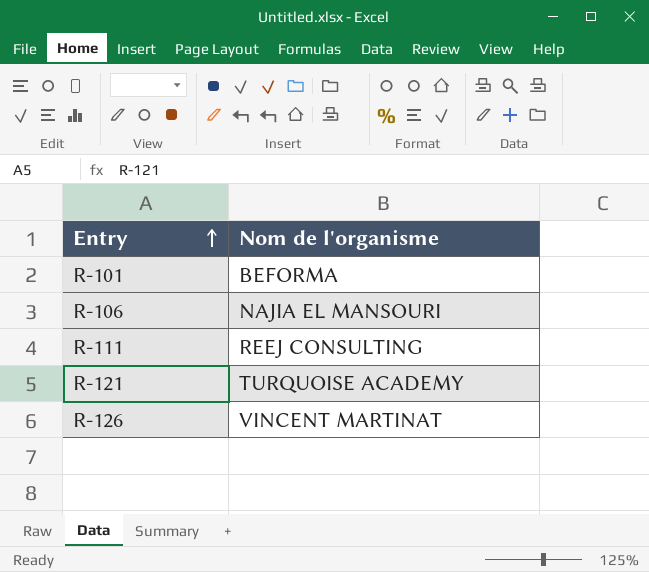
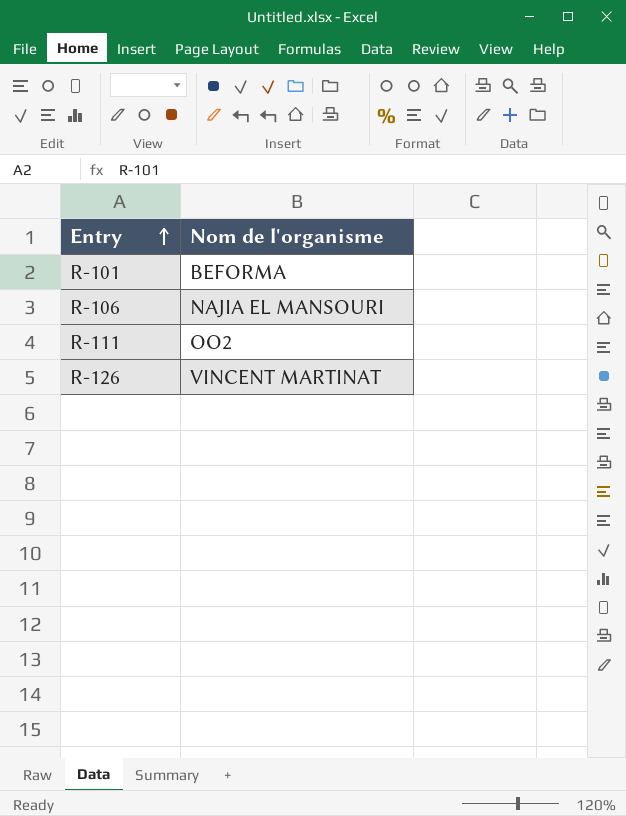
row R-121: TURQUOISE ACADEMY -> none
R-111 | Nom de l'organisme: REEJ CONSULTING -> OO2

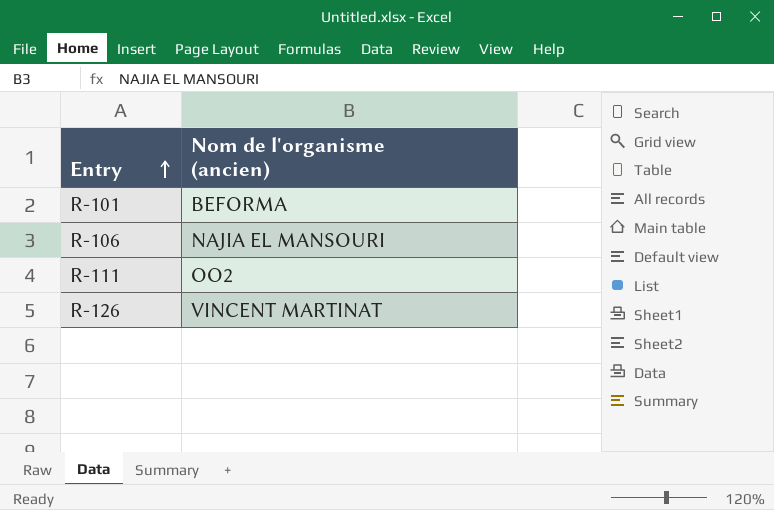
column name: Nom de l'organisme -> Nom de l'organisme (ancien)

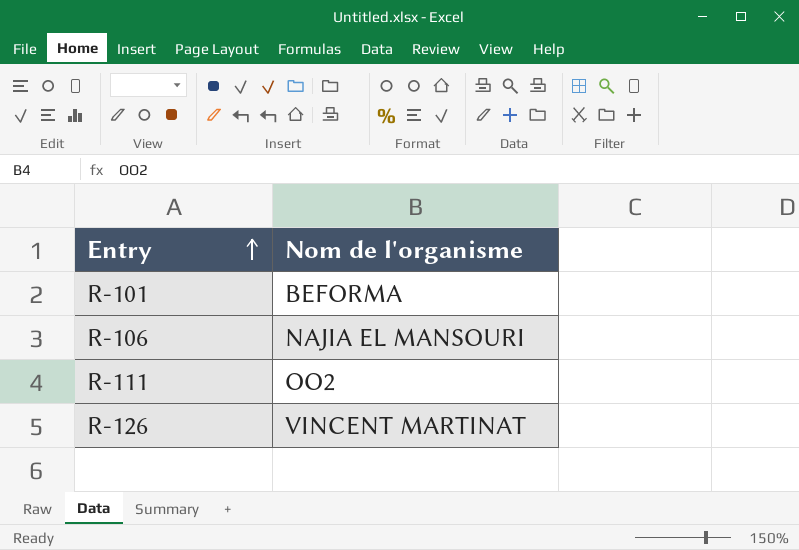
column name: Nom de l'organisme (ancien) -> Nom de l'organisme

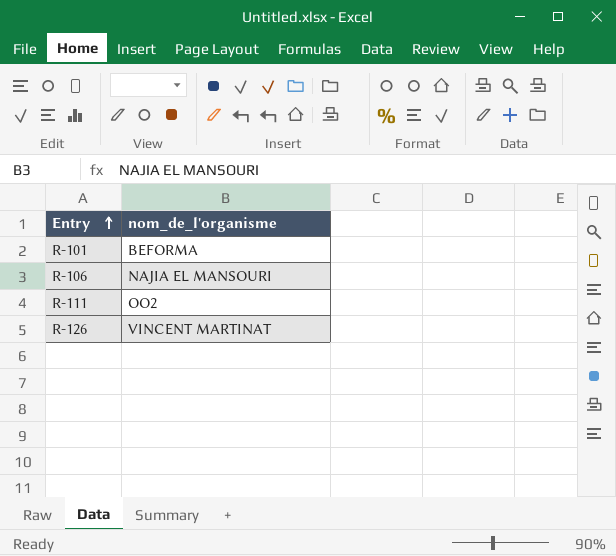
column name: Nom de l'organisme -> nom_de_l'organisme

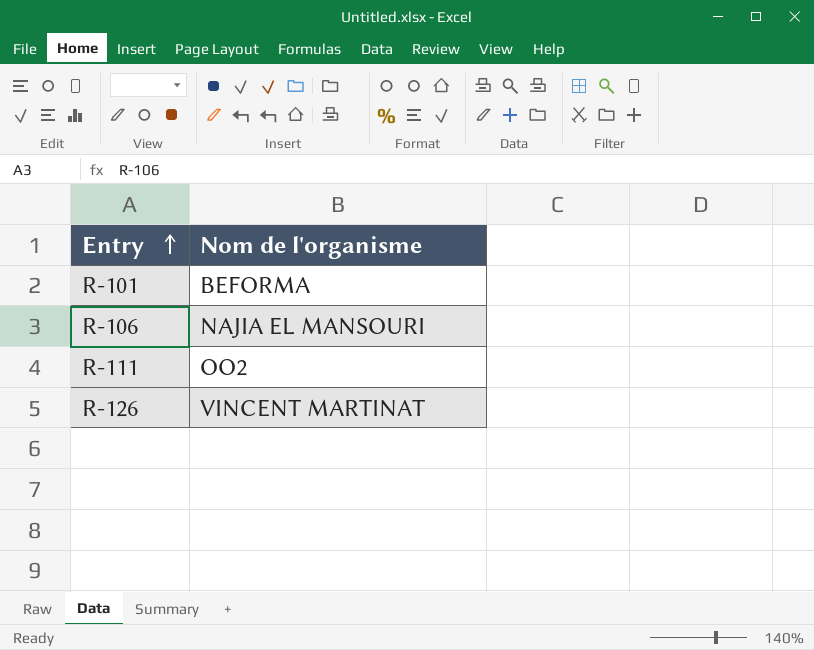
column name: nom_de_l'organisme -> Nom de l'organisme

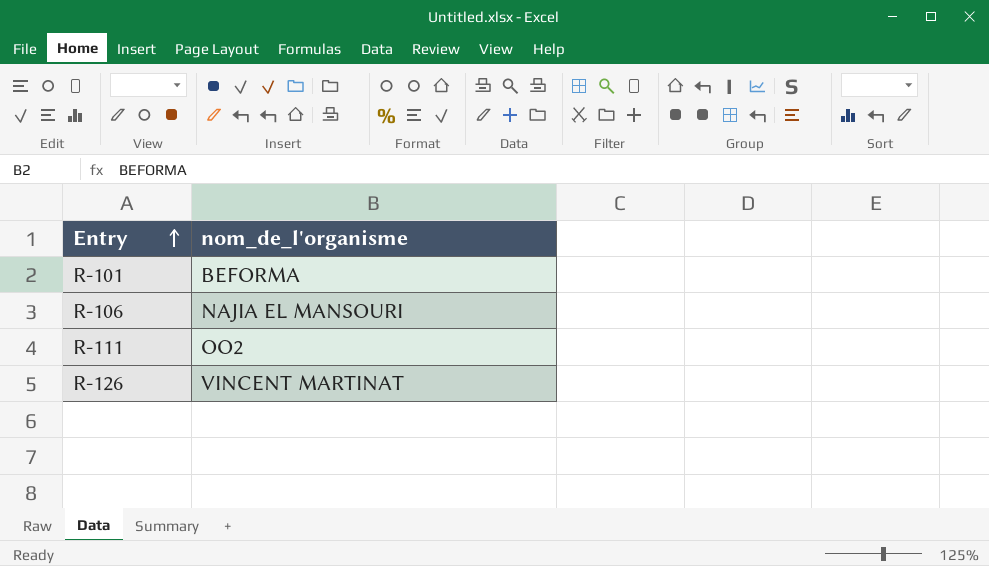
column name: Nom de l'organisme -> nom_de_l'organisme

